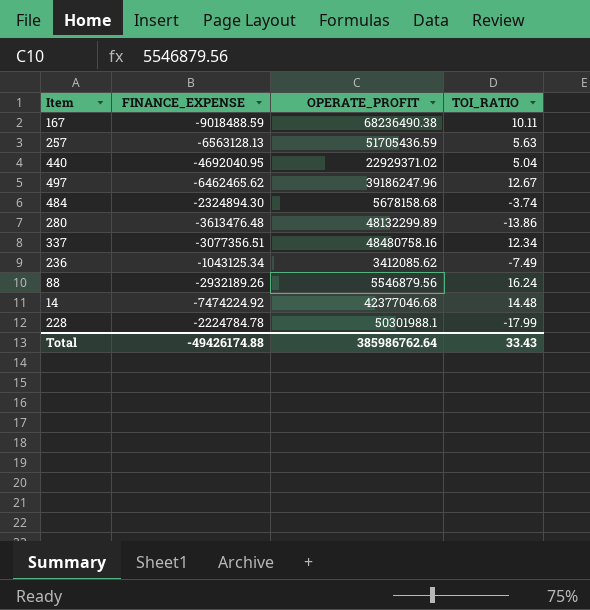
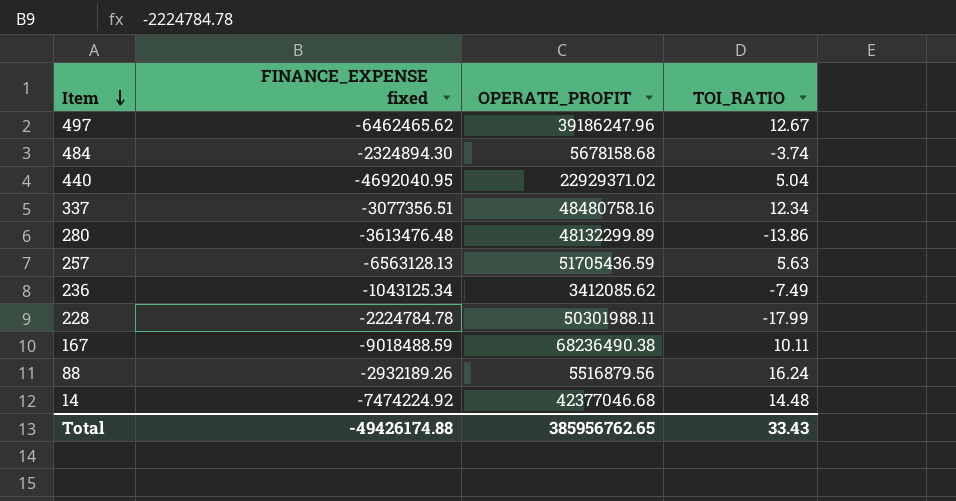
row order: none -> Item descending
column name: FINANCE_EXPENSE -> FINANCE_EXPENSE fixed
228 | OPERATE_PROFIT: 50301988.1 -> 50301988.11
88 | OPERATE_PROFIT: 5546879.56 -> 5516879.56
Total | OPERATE_PROFIT: 385986762.64 -> 385956762.65

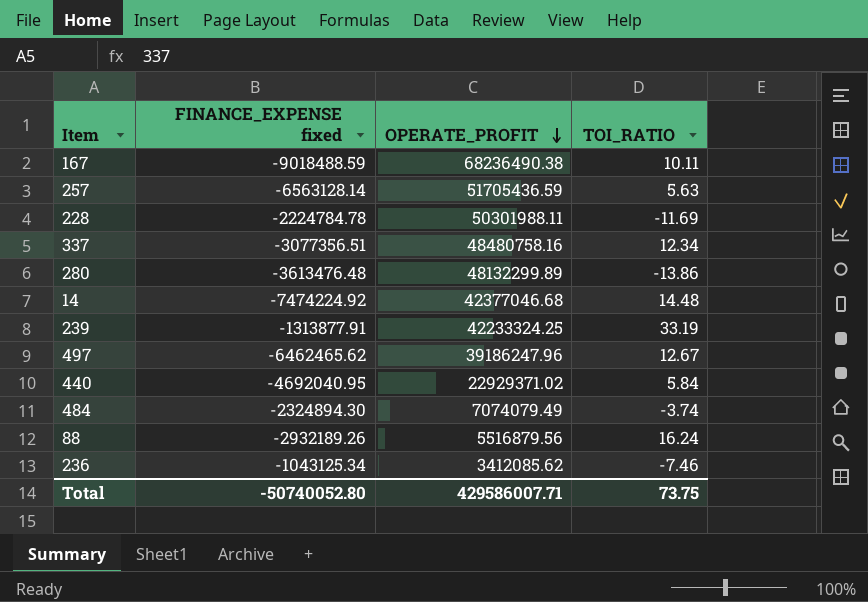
row order: Item descending -> OPERATE_PROFIT descending
257 | FINANCE_EXPENSE fixed: -6563128.13 -> -6563128.14
228 | TOI_RATIO: -17.99 -> -11.69
row 239: none -> -1313877.91 | 42233324.25 | 33.19
440 | TOI_RATIO: 5.04 -> 5.84
484 | OPERATE_PROFIT: 5678158.68 -> 7074079.49
236 | TOI_RATIO: -7.49 -> -7.46
Total | FINANCE_EXPENSE fixed: -49426174.88 -> -50740052.80
Total | OPERATE_PROFIT: 385956762.65 -> 429586007.71
Total | TOI_RATIO: 33.43 -> 73.75

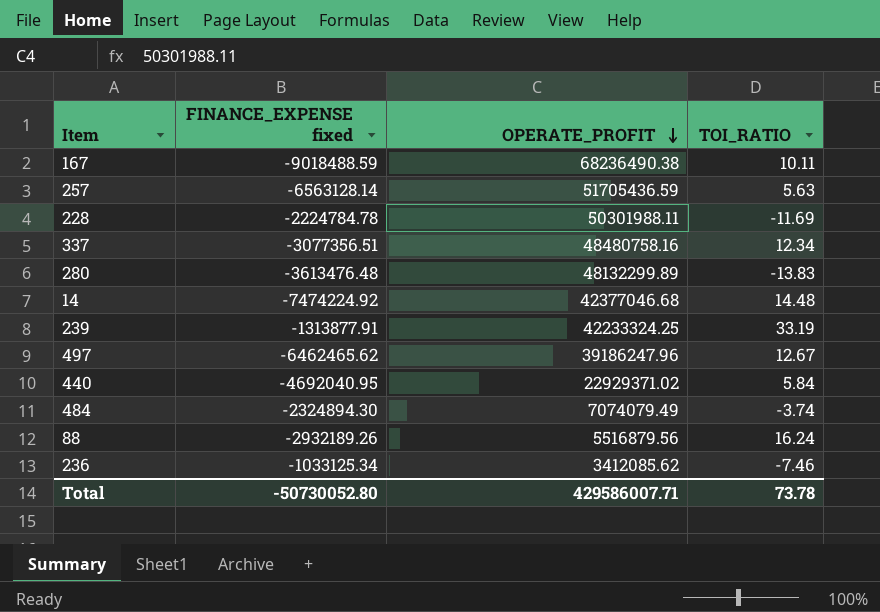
280 | TOI_RATIO: -13.86 -> -13.83
236 | FINANCE_EXPENSE fixed: -1043125.34 -> -1033125.34
Total | FINANCE_EXPENSE fixed: -50740052.80 -> -50730052.80
Total | TOI_RATIO: 73.75 -> 73.78

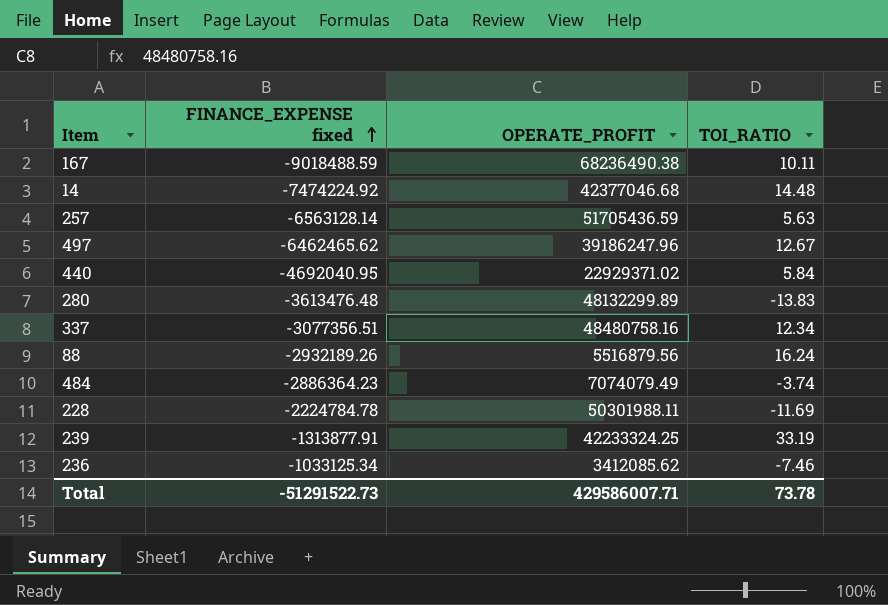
row order: OPERATE_PROFIT descending -> FINANCE_EXPENSE fixed ascending
484 | FINANCE_EXPENSE fixed: -2324894.30 -> -2886364.23
Total | FINANCE_EXPENSE fixed: -50730052.80 -> -51291522.73

